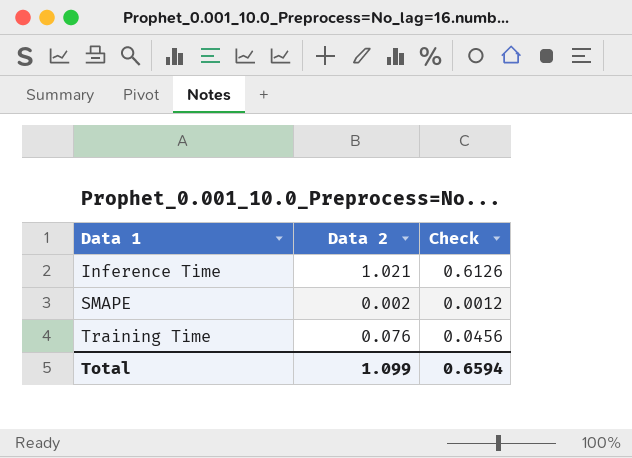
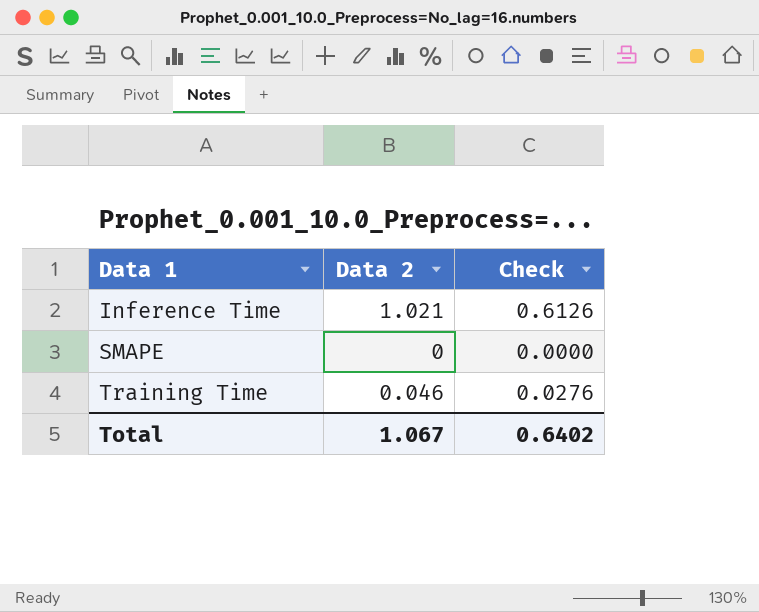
SMAPE | Data 2: 0.002 -> 0
SMAPE | Check: 0.0012 -> 0.0000
Training Time | Data 2: 0.076 -> 0.046
Training Time | Check: 0.0456 -> 0.0276
Total | Data 2: 1.099 -> 1.067
Total | Check: 0.6594 -> 0.6402

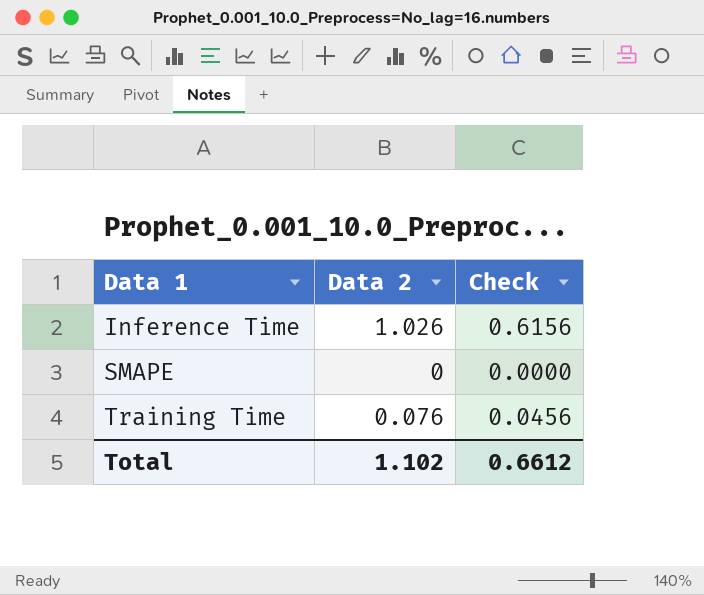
Inference Time | Data 2: 1.021 -> 1.026
Inference Time | Check: 0.6126 -> 0.6156
Training Time | Data 2: 0.046 -> 0.076
Training Time | Check: 0.0276 -> 0.0456
Total | Data 2: 1.067 -> 1.102
Total | Check: 0.6402 -> 0.6612

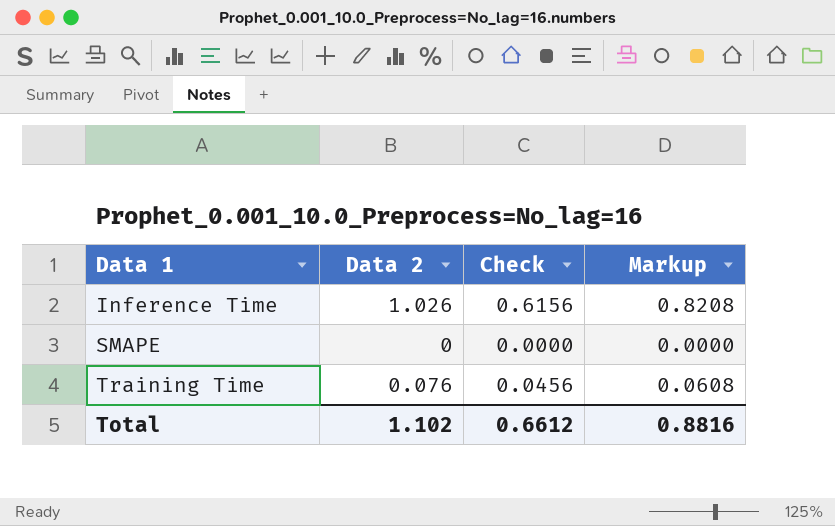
column Markup | formula: none -> [Data 2] * 0.8

